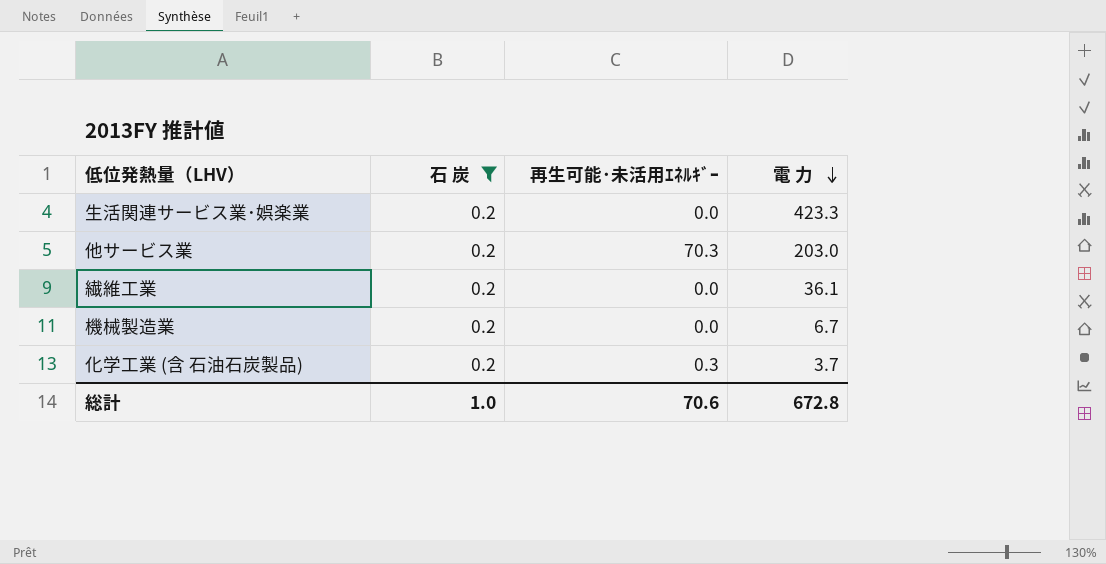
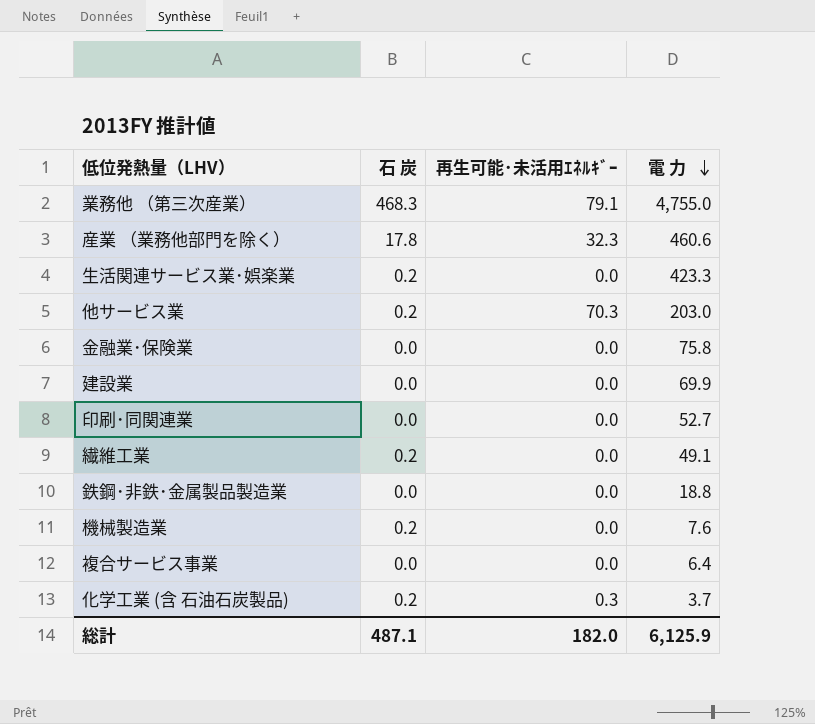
filter: 石 炭 = 0.2 -> none
繊維工業 | 電 力: 36.1 -> 49.1
機械製造業 | 電 力: 6.7 -> 7.6
総計 | 石 炭: 1.0 -> 487.1
総計 | 再生可能･未活用ｴﾈﾙｷﾞｰ: 70.6 -> 182.0
総計 | 電 力: 672.8 -> 6,125.9

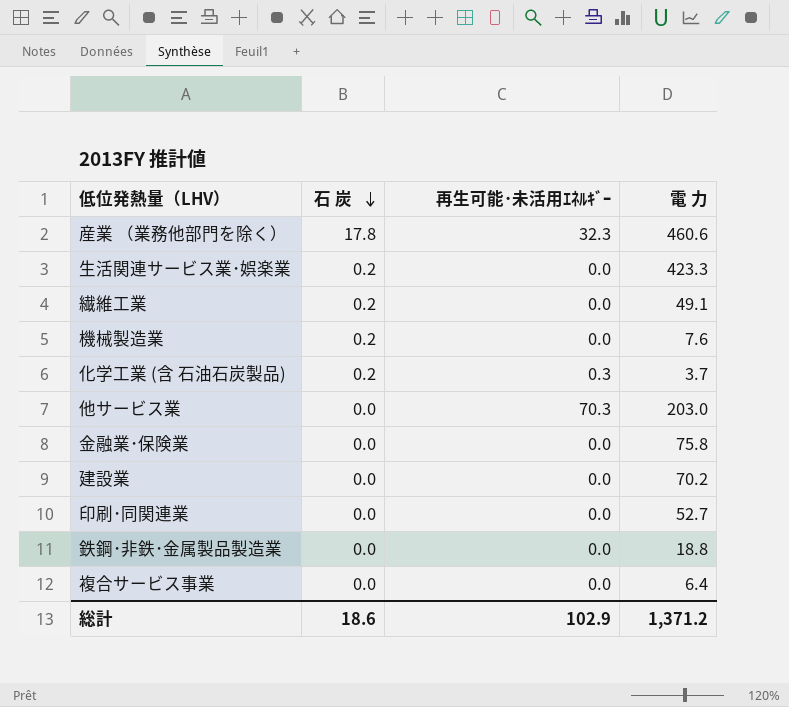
row order: 電 力 descending -> 石 炭 descending
row 業務他 （第三次産業）: 468.3 | 79.1 | 4,755.0 -> none
他サービス業 | 石 炭: 0.2 -> 0.0
建設業 | 電 力: 69.9 -> 70.2
総計 | 石 炭: 487.1 -> 18.6
総計 | 再生可能･未活用ｴﾈﾙｷﾞｰ: 182.0 -> 102.9
総計 | 電 力: 6,125.9 -> 1,371.2

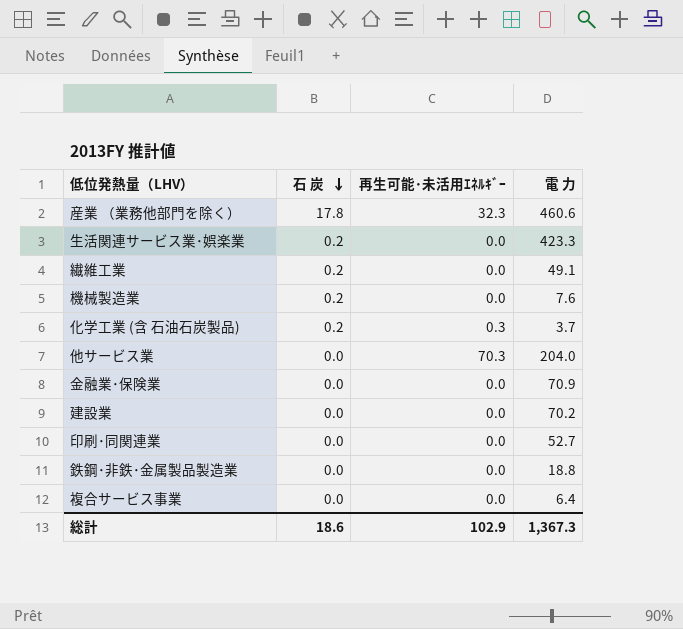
他サービス業 | 電 力: 203.0 -> 204.0
金融業･保険業 | 電 力: 75.8 -> 70.9
総計 | 電 力: 1,371.2 -> 1,367.3

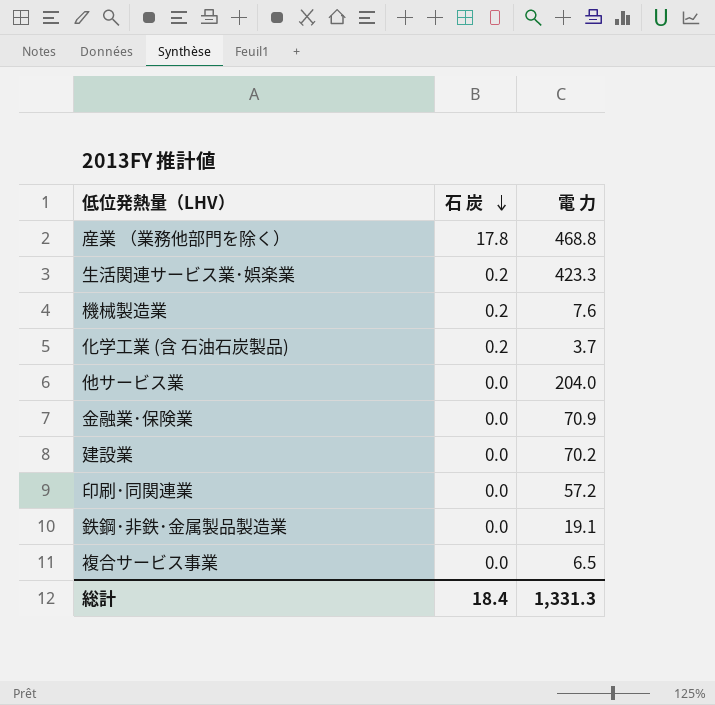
column 再生可能･未活用ｴﾈﾙｷﾞｰ | position: 3 -> none
row 繊維工業: 0.2 | 0.0 | 49.1 -> none
産業 （業務他部門を除く） | 電 力: 460.6 -> 468.8
印刷･同関連業 | 電 力: 52.7 -> 57.2
鉄鋼･非鉄･金属製品製造業 | 電 力: 18.8 -> 19.1
複合サービス事業 | 電 力: 6.4 -> 6.5
総計 | 石 炭: 18.6 -> 18.4
総計 | 電 力: 1,367.3 -> 1,331.3

